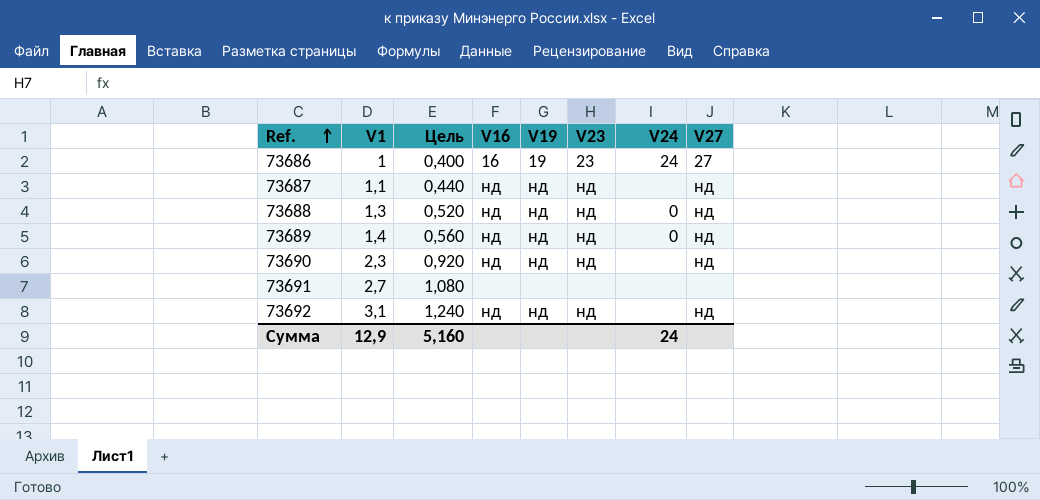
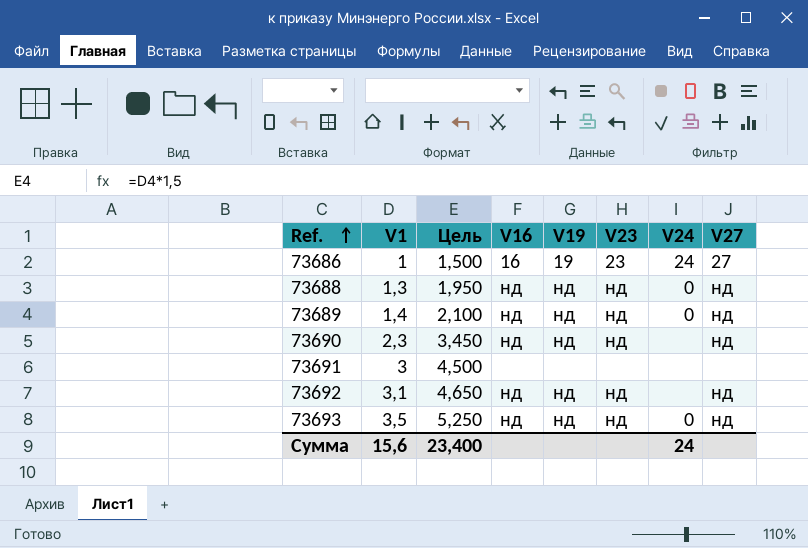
column Цель | formula: [V1] * 0,4 -> [V1] * 1,5
row 73687: 1,1 | 0,440 | нд | нд | нд | none | нд -> none
73691 | V1: 2,7 -> 3
row 73693: none -> 3,5 | 5,250 | нд | нд | нд | 0 | нд
Сумма | V1: 12,9 -> 15,6
Сумма | Цель: 5,160 -> 23,400

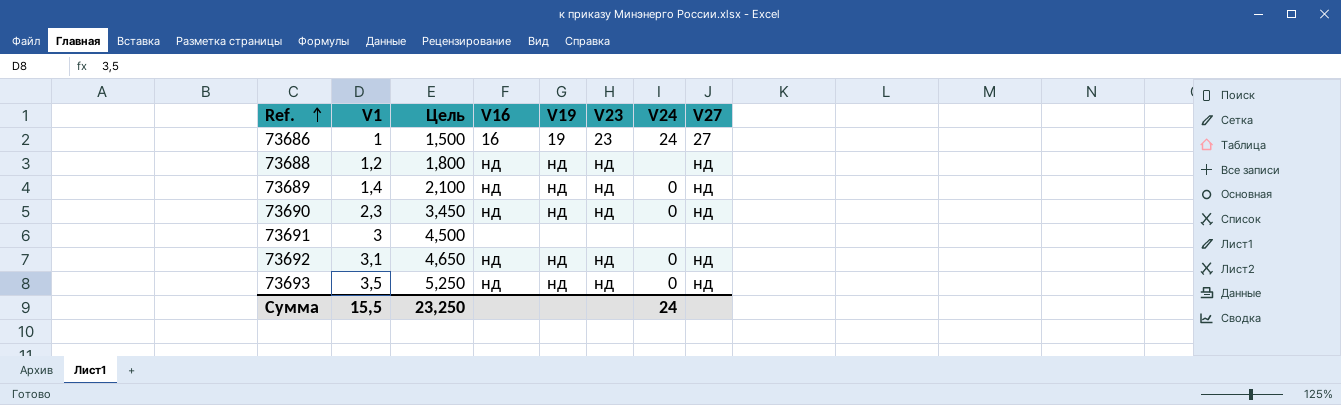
73688 | V1: 1,3 -> 1,2
73688 | Цель: 1,950 -> 1,800
73688 | V24: 0 -> none
73690 | V24: none -> 0
73692 | V24: none -> 0
Сумма | V1: 15,6 -> 15,5
Сумма | Цель: 23,400 -> 23,250

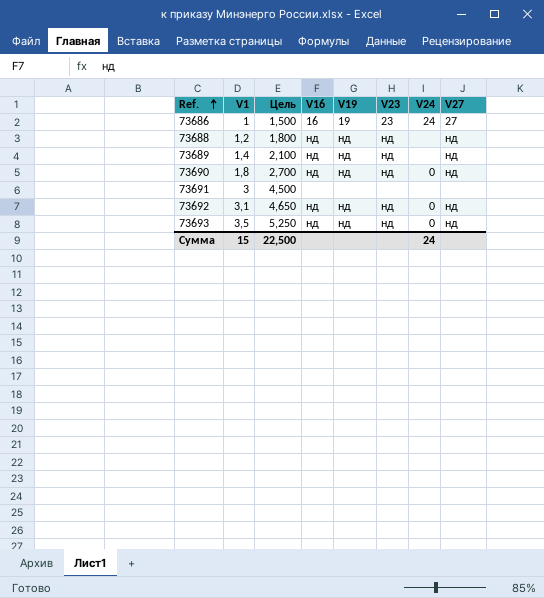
73689 | V24: 0 -> none
73690 | V1: 2,3 -> 1,8
73690 | Цель: 3,450 -> 2,700
Сумма | V1: 15,5 -> 15
Сумма | Цель: 23,250 -> 22,500

